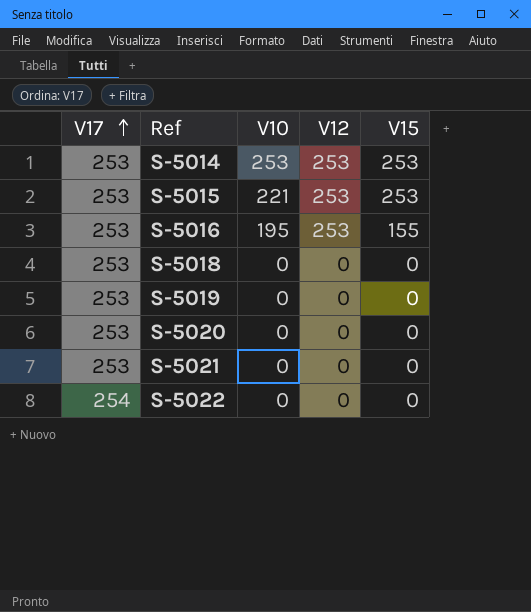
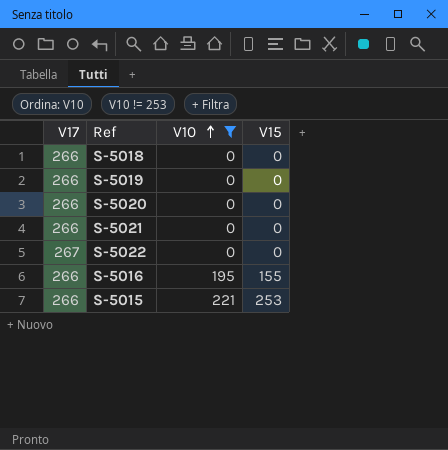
filter: none -> V10 != 253
row order: V17 ascending -> V10 ascending
column V12 | position: 4 -> none
S-5018 | V17: 253 -> 266
S-5019 | V17: 253 -> 266
S-5020 | V17: 253 -> 266
S-5021 | V17: 253 -> 266
S-5022 | V17: 254 -> 267
S-5016 | V17: 253 -> 266
S-5015 | V17: 253 -> 266

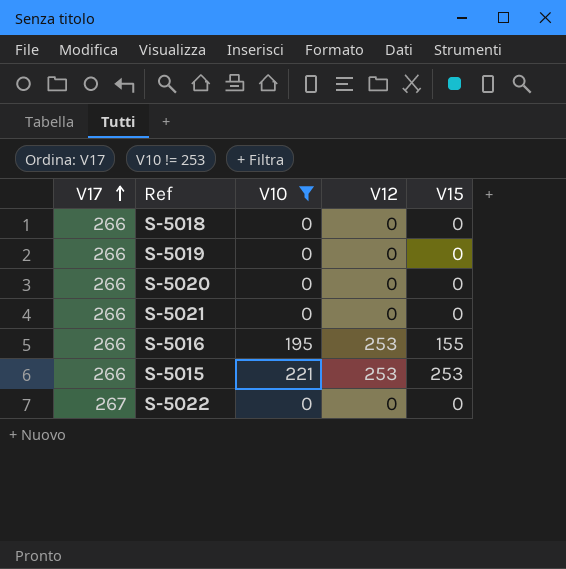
row order: V10 ascending -> V17 ascending
column V12 | position: none -> 4

